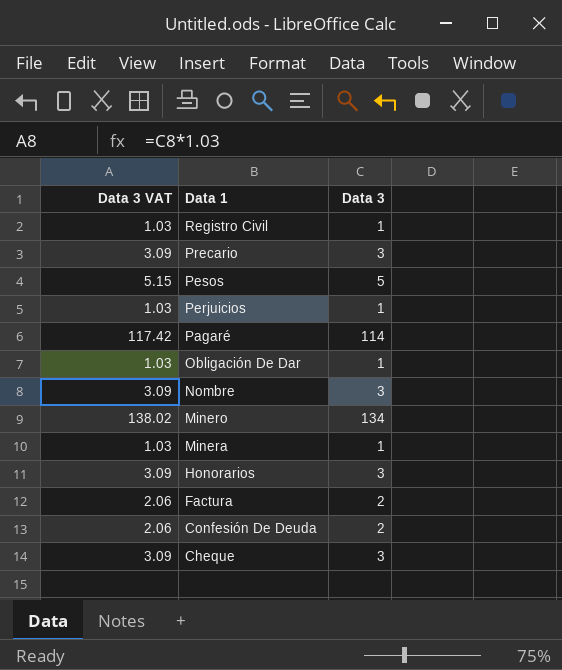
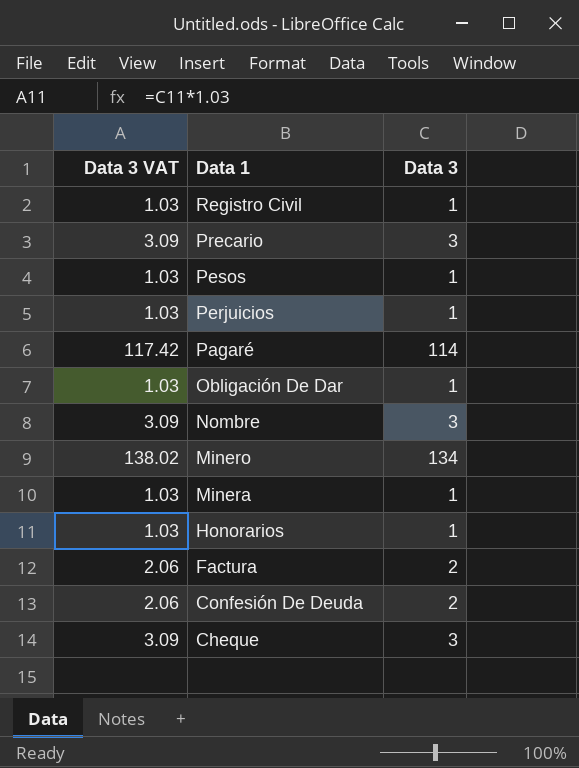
Pesos | Data 3 VAT: 5.15 -> 1.03
Pesos | Data 3: 5 -> 1
Honorarios | Data 3 VAT: 3.09 -> 1.03
Honorarios | Data 3: 3 -> 1

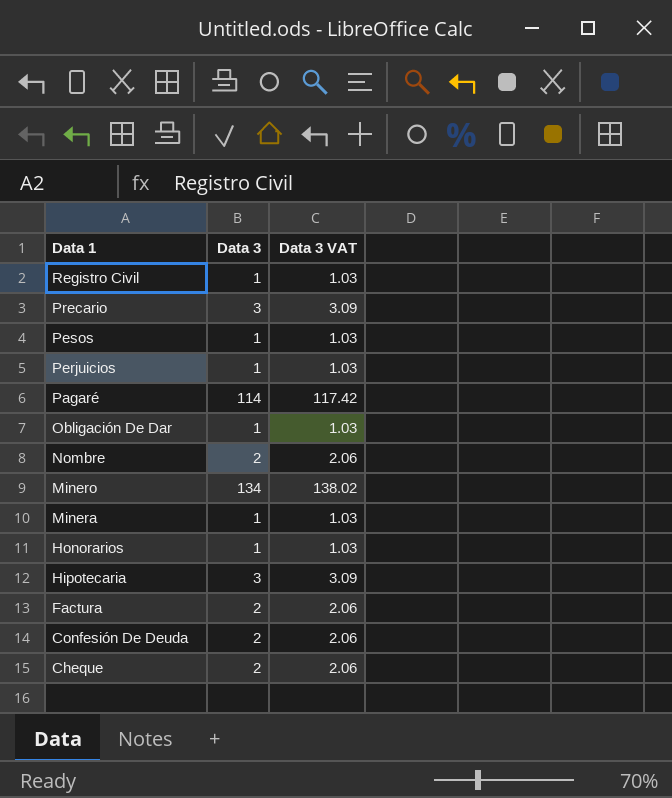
column Data 3 VAT | position: 1 -> 3
Nombre | Data 3: 3 -> 2
Nombre | Data 3 VAT: 3.09 -> 2.06
row Hipotecaria: none -> 3 | 3.09
Cheque | Data 3: 3 -> 2
Cheque | Data 3 VAT: 3.09 -> 2.06

